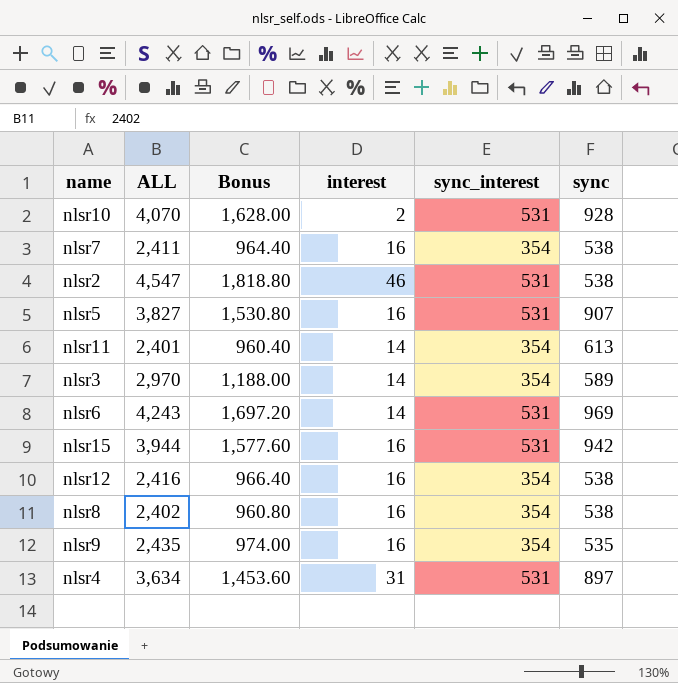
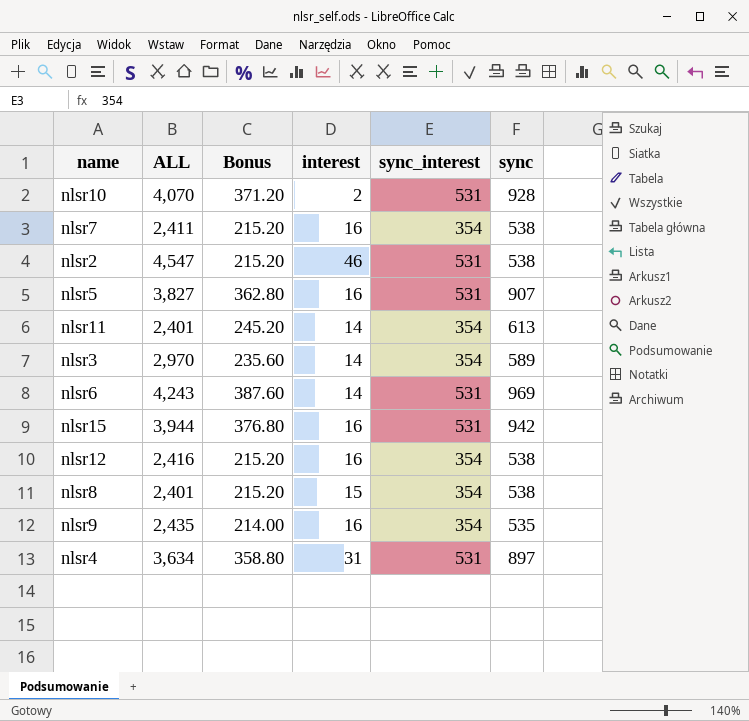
column Bonus | formula: [ALL] * 0.4 -> [sync] * 0.4
nlsr8 | ALL: 2,402 -> 2,401
nlsr8 | interest: 16 -> 15

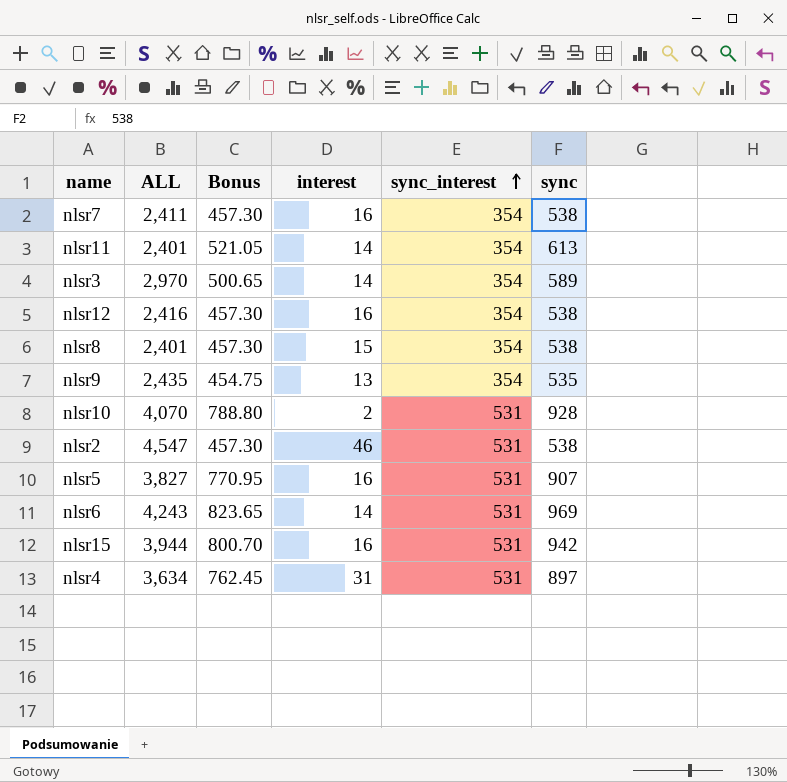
row order: none -> sync_interest ascending
column Bonus | formula: [sync] * 0.4 -> [sync] * 0.85
nlsr9 | interest: 16 -> 13

